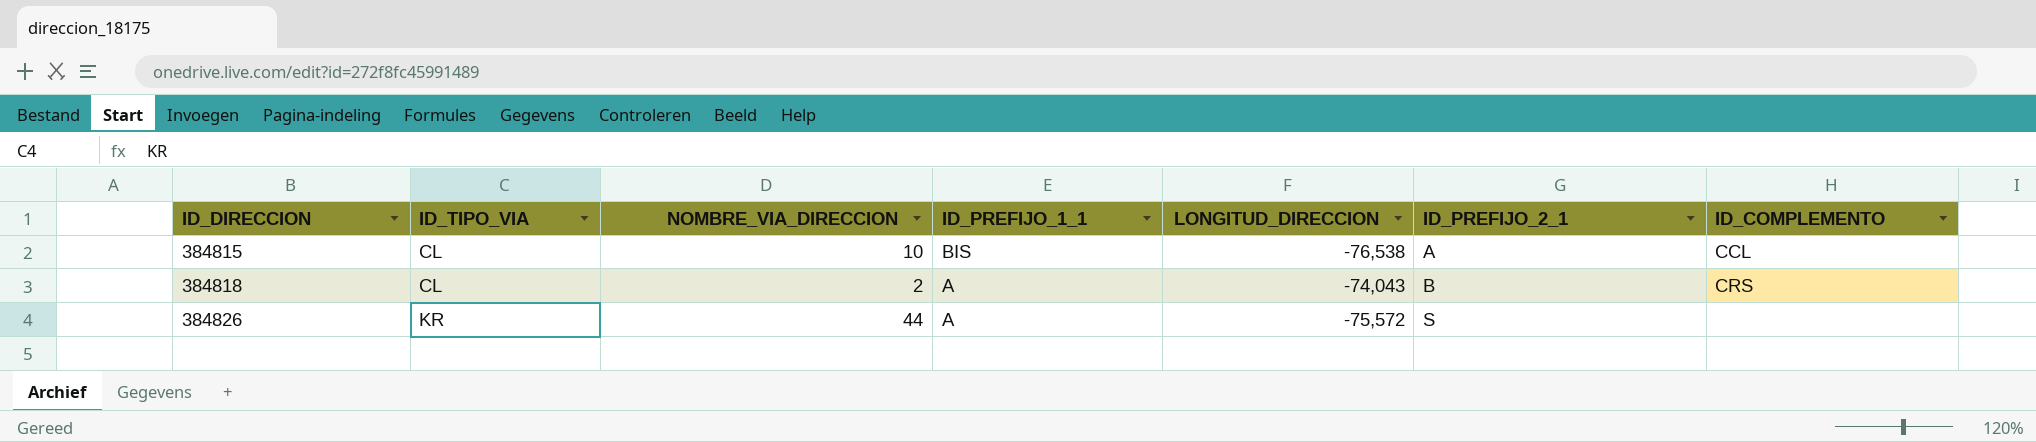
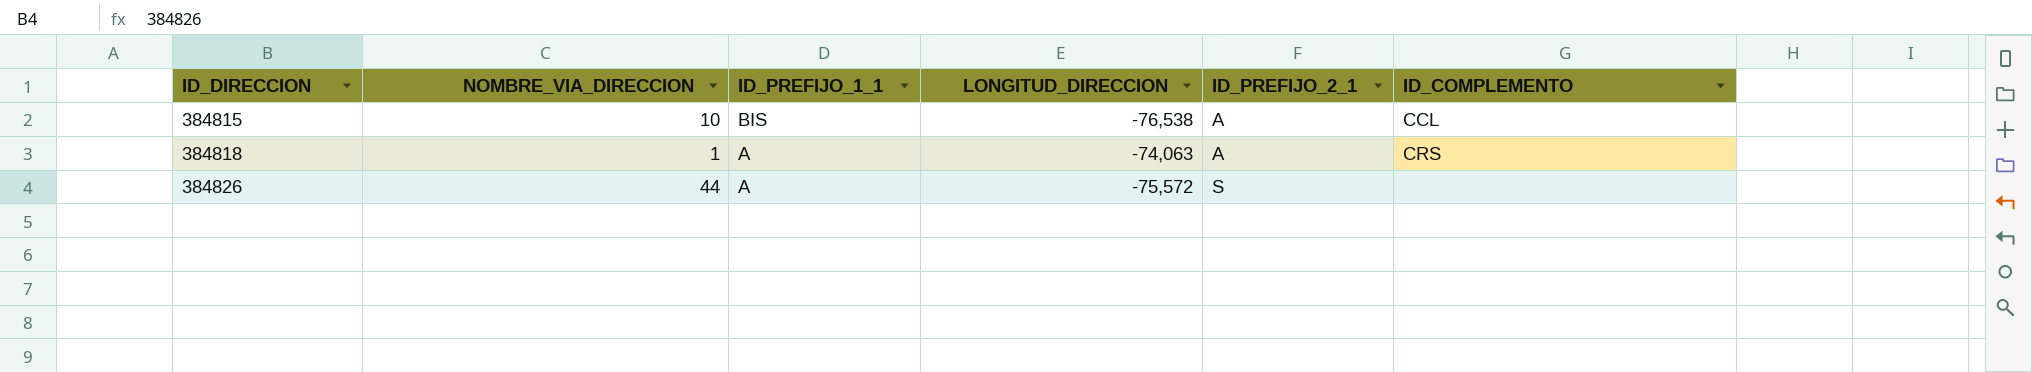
column ID_TIPO_VIA | position: 2 -> none
384818 | NOMBRE_VIA_DIRECCION: 2 -> 1
384818 | LONGITUD_DIRECCION: -74,043 -> -74,063
384818 | ID_PREFIJO_2_1: B -> A

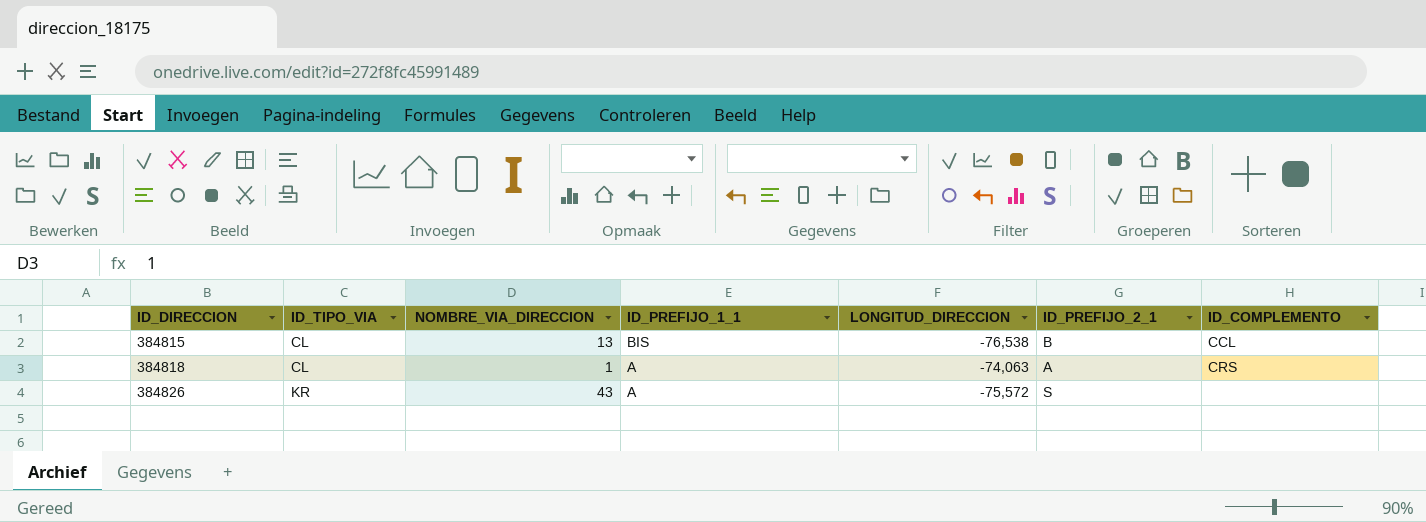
column ID_TIPO_VIA | position: none -> 2
384815 | NOMBRE_VIA_DIRECCION: 10 -> 13
384815 | ID_PREFIJO_2_1: A -> B
384826 | NOMBRE_VIA_DIRECCION: 44 -> 43

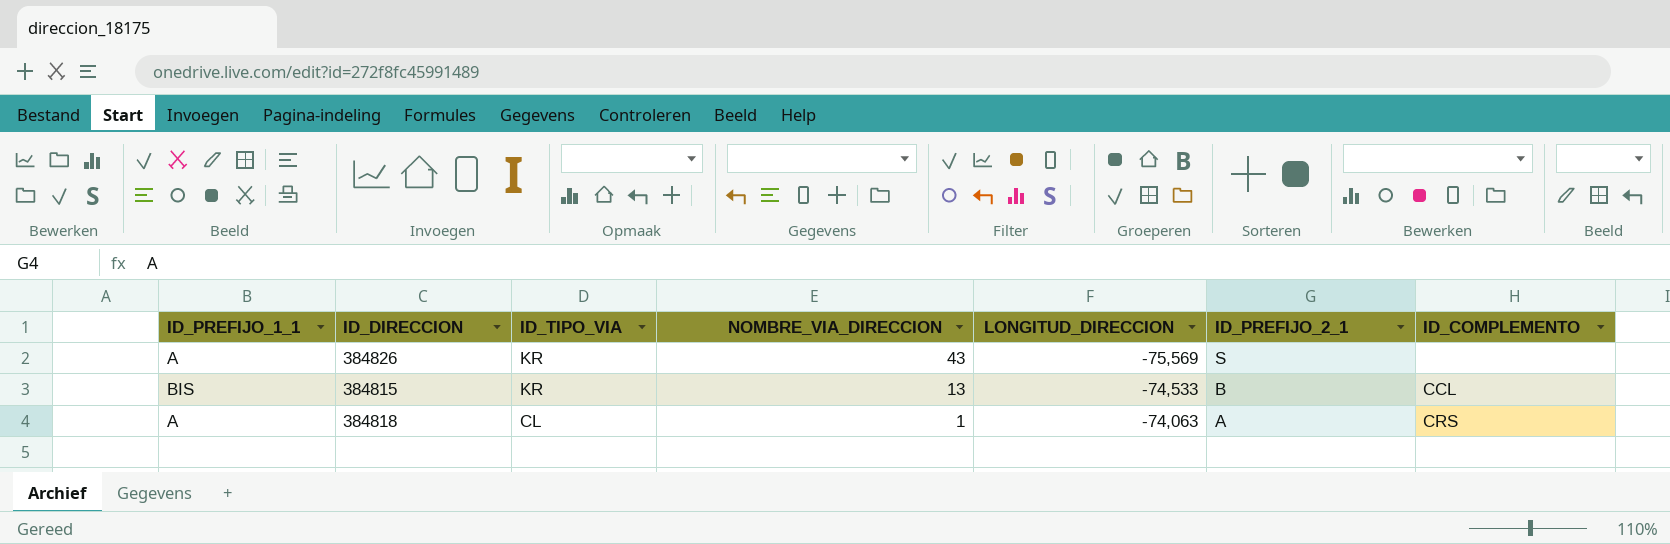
row order: ID_DIRECCION ascending -> ID_TIPO_VIA descending
column ID_PREFIJO_1_1 | position: 4 -> 1
384826 | LONGITUD_DIRECCION: -75,572 -> -75,569
384815 | ID_TIPO_VIA: CL -> KR
384815 | LONGITUD_DIRECCION: -76,538 -> -74,533

